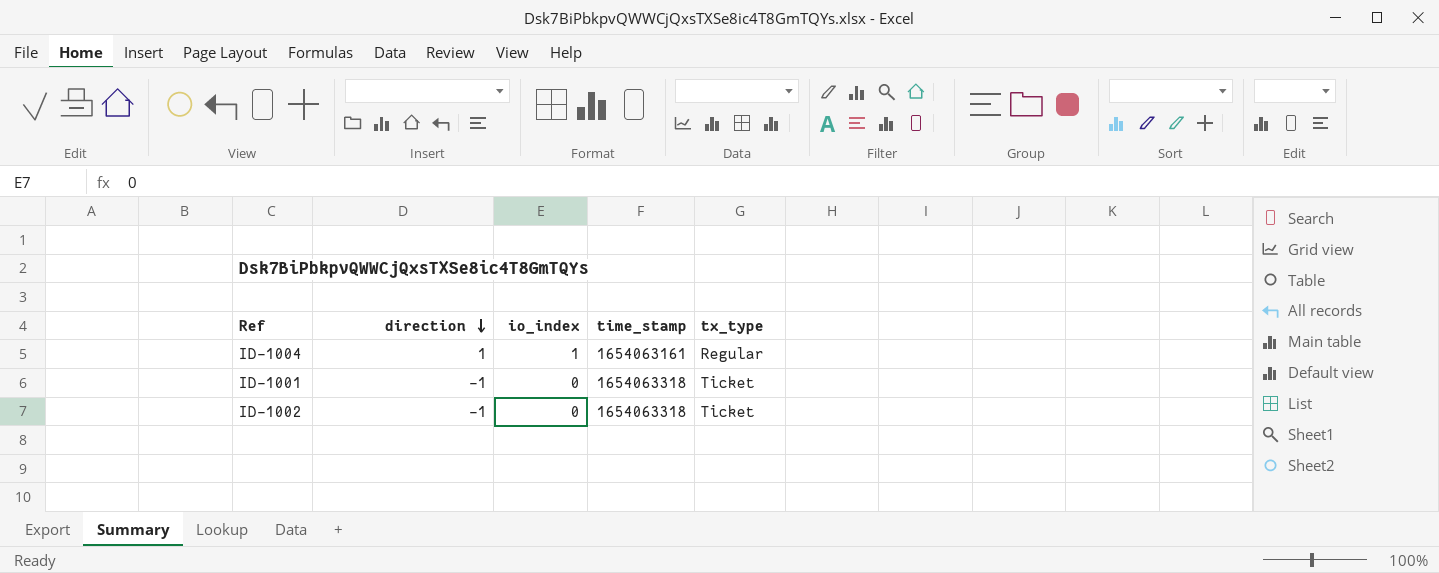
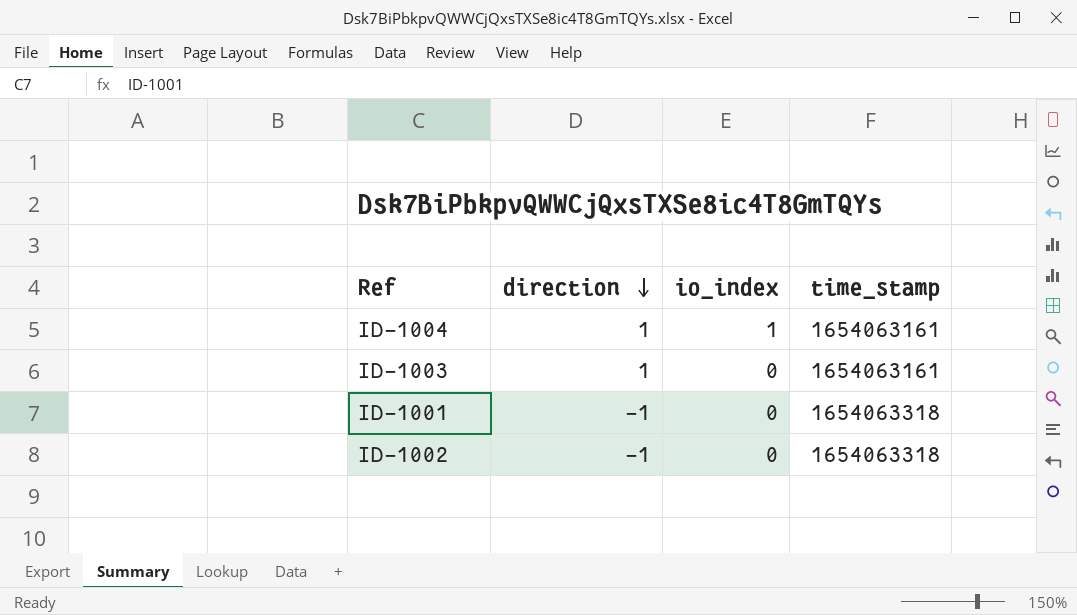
column tx_type | position: 5 -> none
row ID-1003: none -> 1 | 0 | 1654063161

